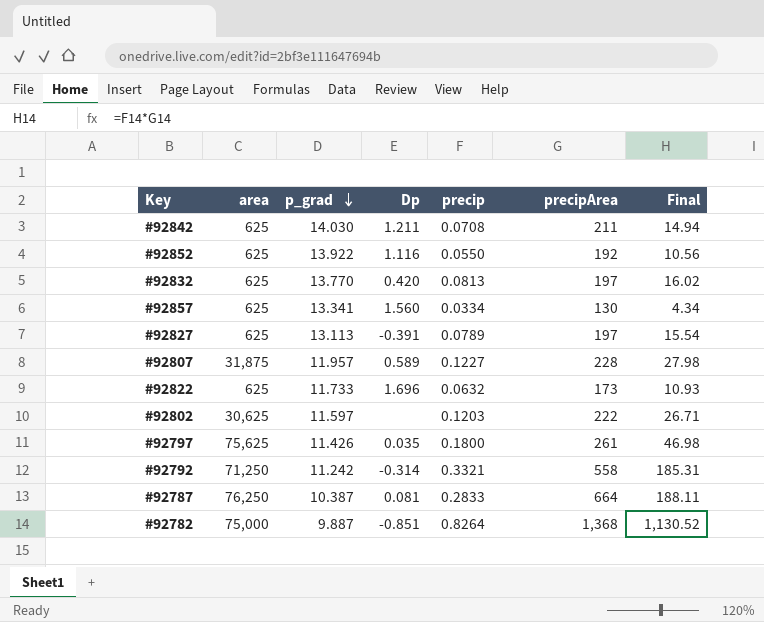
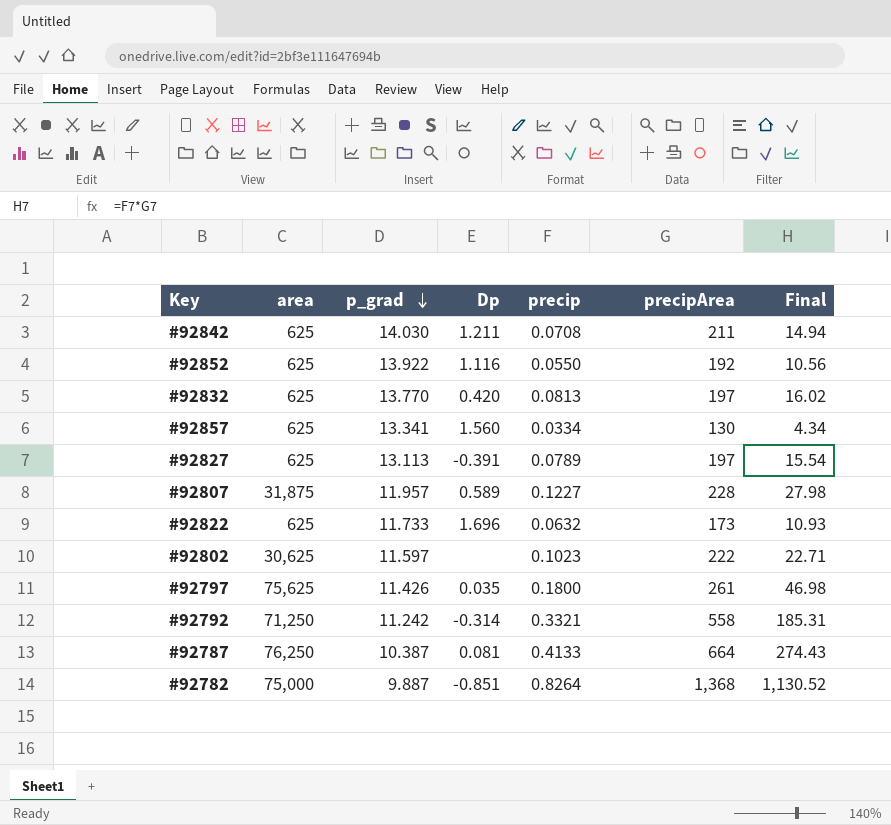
#92802 | precip: 0.1203 -> 0.1023
#92802 | Final: 26.71 -> 22.71
#92787 | precip: 0.2833 -> 0.4133
#92787 | Final: 188.11 -> 274.43

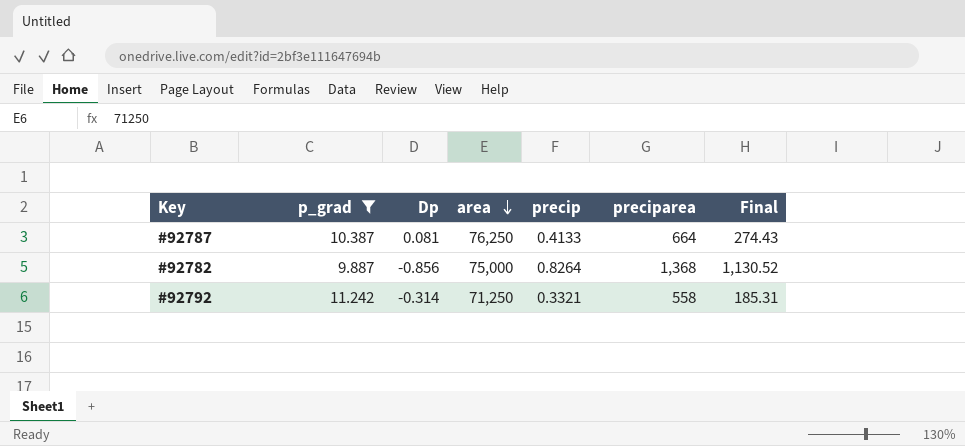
filter: none -> p_grad <= 11.242
row order: p_grad descending -> area descending
column area | position: 2 -> 4
column name: precipArea -> preciparea
#92782 | Dp: -0.851 -> -0.856

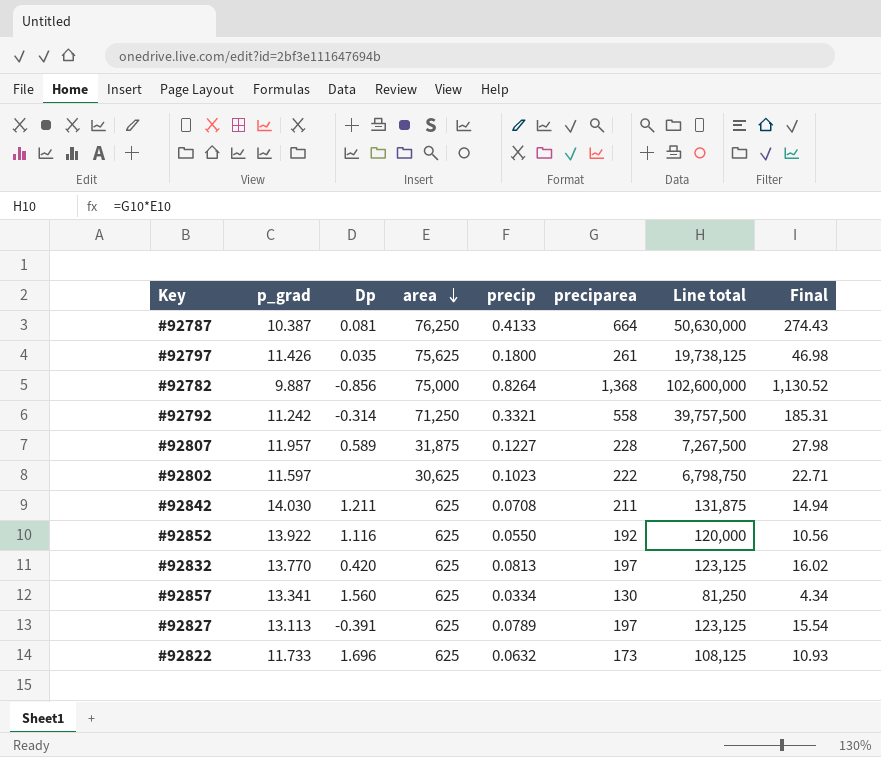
filter: p_grad <= 11.242 -> none
column Line total | formula: none -> [area] * [preciparea]

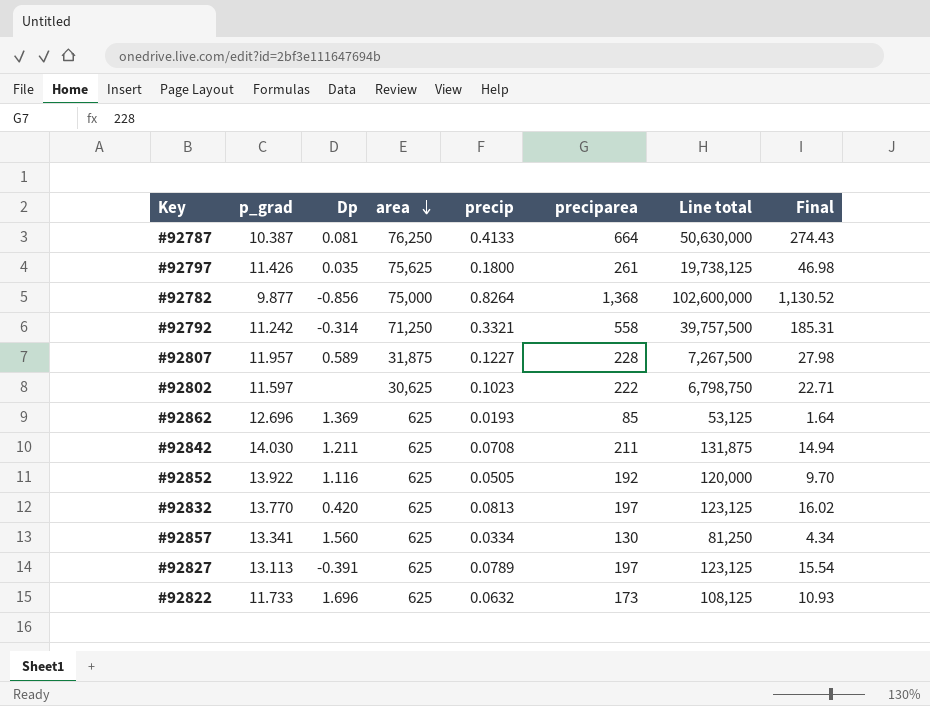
#92782 | p_grad: 9.887 -> 9.877
row #92862: none -> 12.696 | 1.369 | 625 | 0.0193 | 85 | 53,125 | 1.64
#92852 | precip: 0.0550 -> 0.0505
#92852 | Final: 10.56 -> 9.70

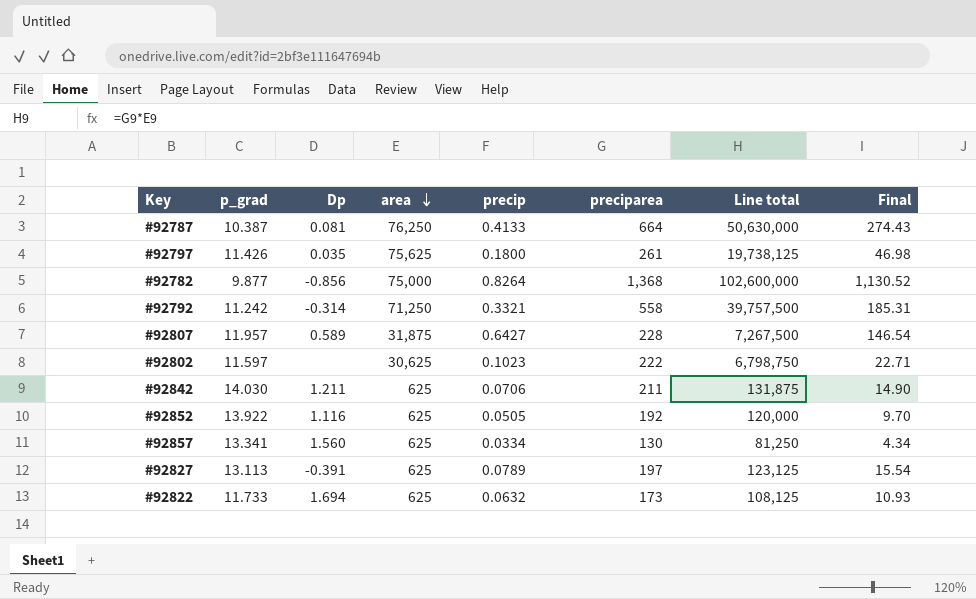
row #92862: 12.696 | 1.369 | 625 | 0.0193 | 85 | 53,125 | 1.64 -> none
row #92832: 13.770 | 0.420 | 625 | 0.0813 | 197 | 123,125 | 16.02 -> none
#92807 | precip: 0.1227 -> 0.6427
#92807 | Final: 27.98 -> 146.54
#92842 | precip: 0.0708 -> 0.0706
#92842 | Final: 14.94 -> 14.90
#92822 | Dp: 1.696 -> 1.694

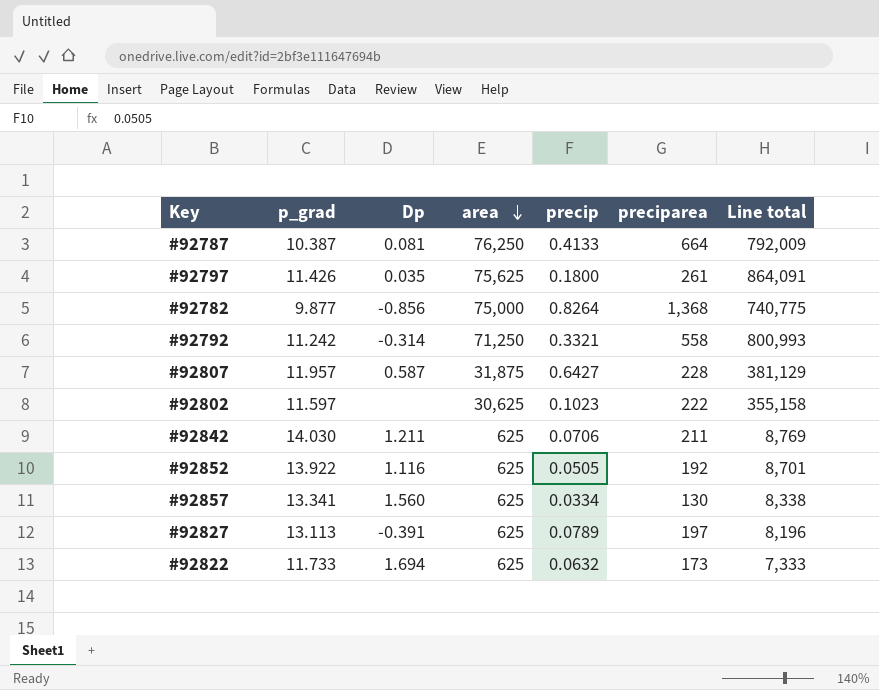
column Final | formula: [precip] * [preciparea] -> none
column Line total | formula: [area] * [preciparea] -> [p_grad] * [area]
#92807 | Dp: 0.589 -> 0.587

